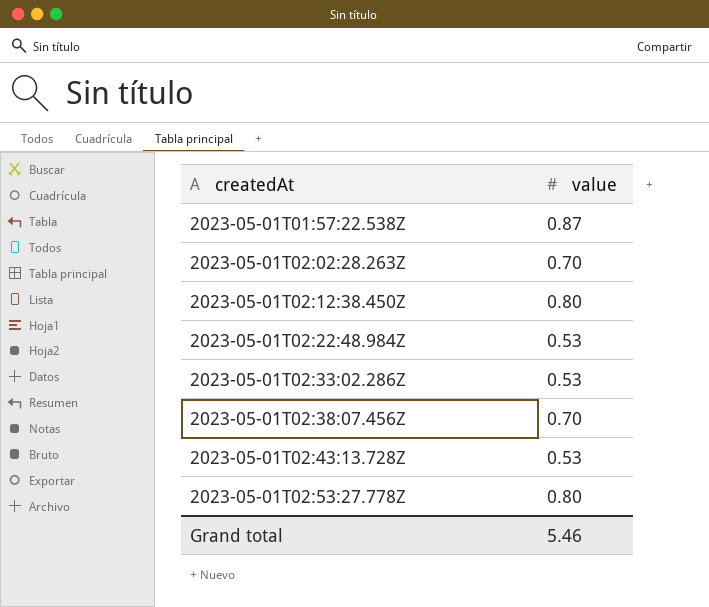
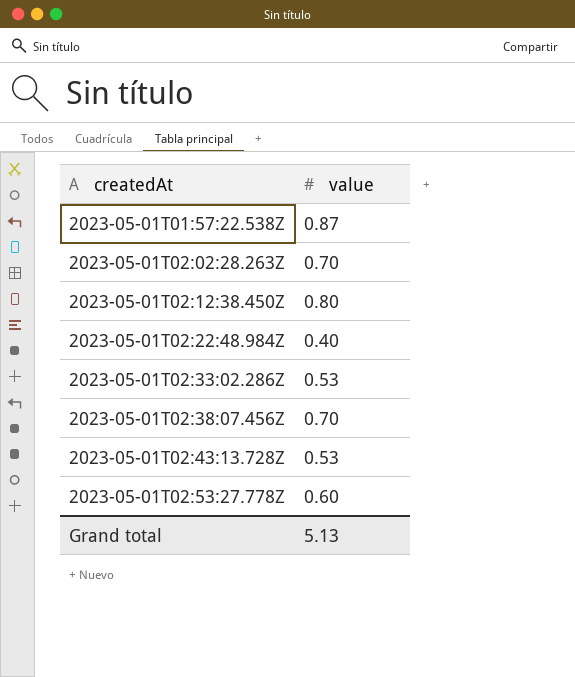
2023-05-01T02:22:48.984Z | value: 0.53 -> 0.40
2023-05-01T02:53:27.778Z | value: 0.80 -> 0.60
Grand total | value: 5.46 -> 5.13

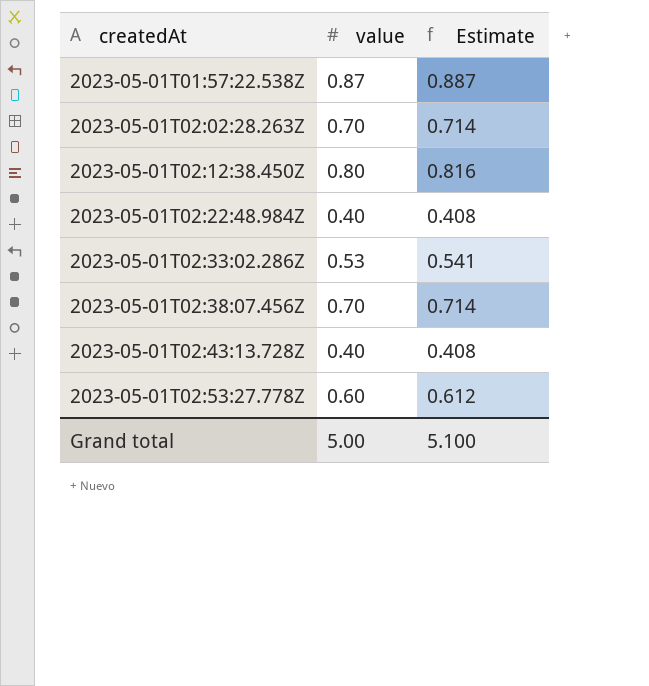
column Estimate | formula: none -> [value] * 1.02
2023-05-01T02:43:13.728Z | value: 0.53 -> 0.40
Grand total | value: 5.13 -> 5.00

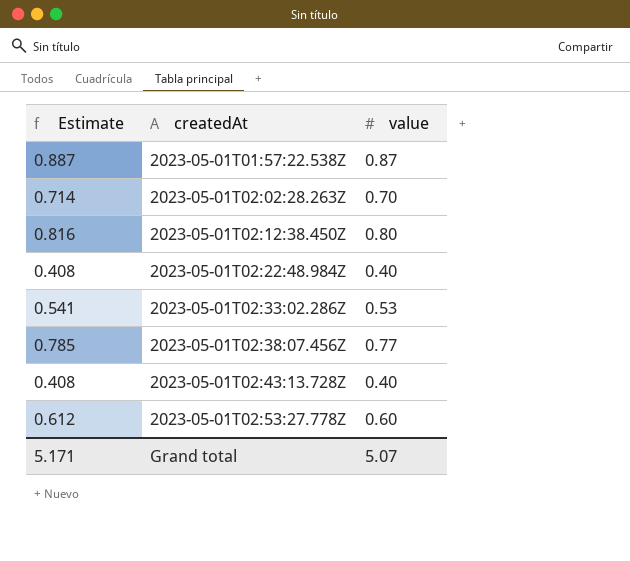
column Estimate | position: 3 -> 1
2023-05-01T02:38:07.456Z | Estimate: 0.714 -> 0.785
2023-05-01T02:38:07.456Z | value: 0.70 -> 0.77
Grand total | Estimate: 5.100 -> 5.171
Grand total | value: 5.00 -> 5.07

